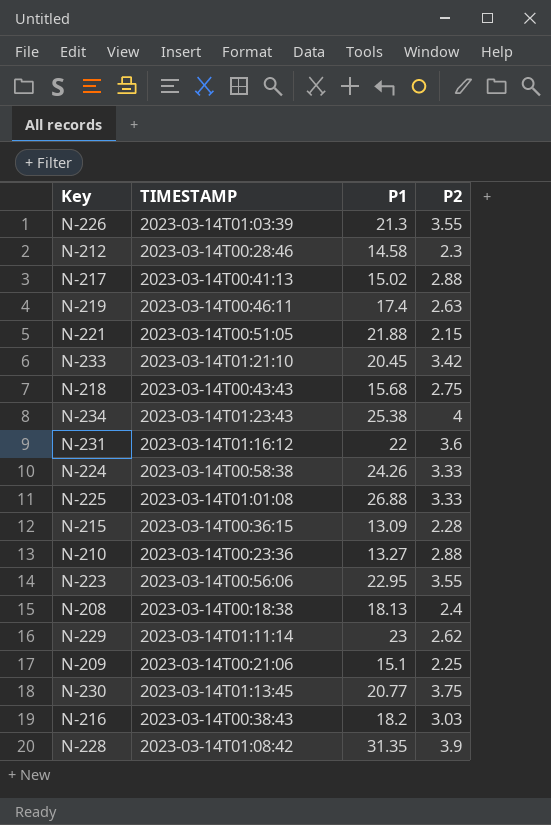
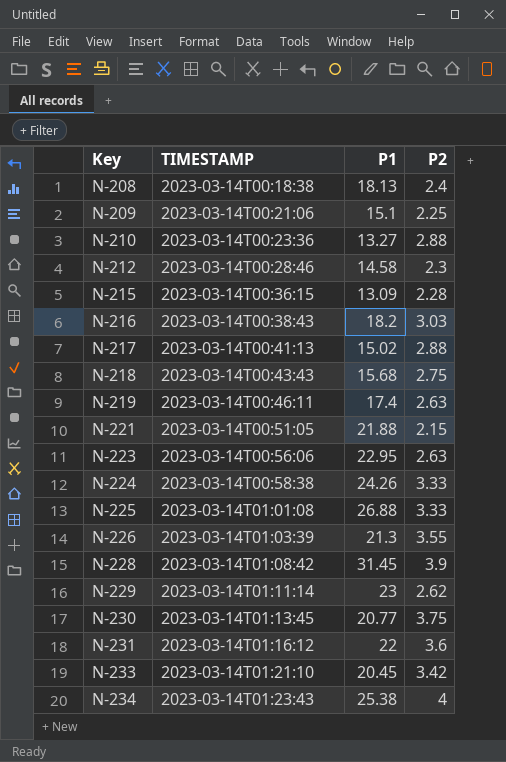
row order: none -> Key ascending
N-223 | P2: 3.55 -> 2.63
N-228 | P1: 31.35 -> 31.45

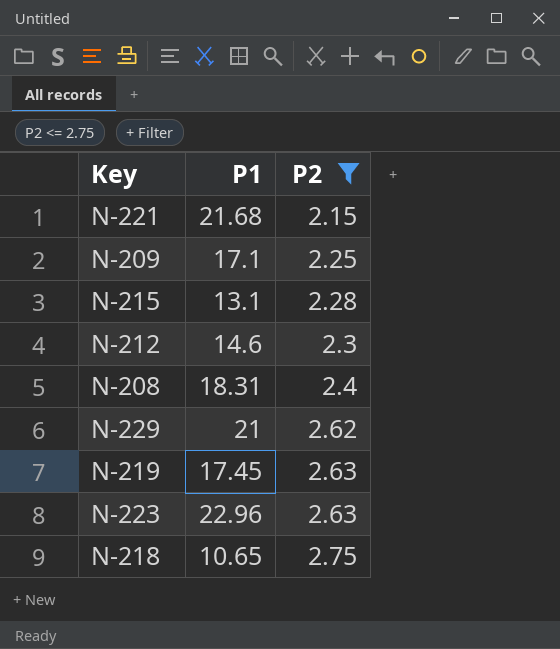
filter: none -> P2 <= 2.75
row order: Key ascending -> P2 ascending
column TIMESTAMP | position: 2 -> none
N-221 | P1: 21.88 -> 21.68
N-209 | P1: 15.1 -> 17.1
N-215 | P1: 13.09 -> 13.1
N-212 | P1: 14.58 -> 14.6
N-208 | P1: 18.13 -> 18.31
N-229 | P1: 23 -> 21
N-219 | P1: 17.4 -> 17.45
N-223 | P1: 22.95 -> 22.96
N-218 | P1: 15.68 -> 10.65

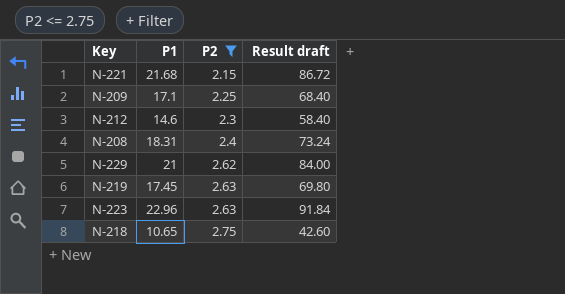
column Result draft | formula: none -> [P1] * 4
row N-215: 13.1 | 2.28 -> none

